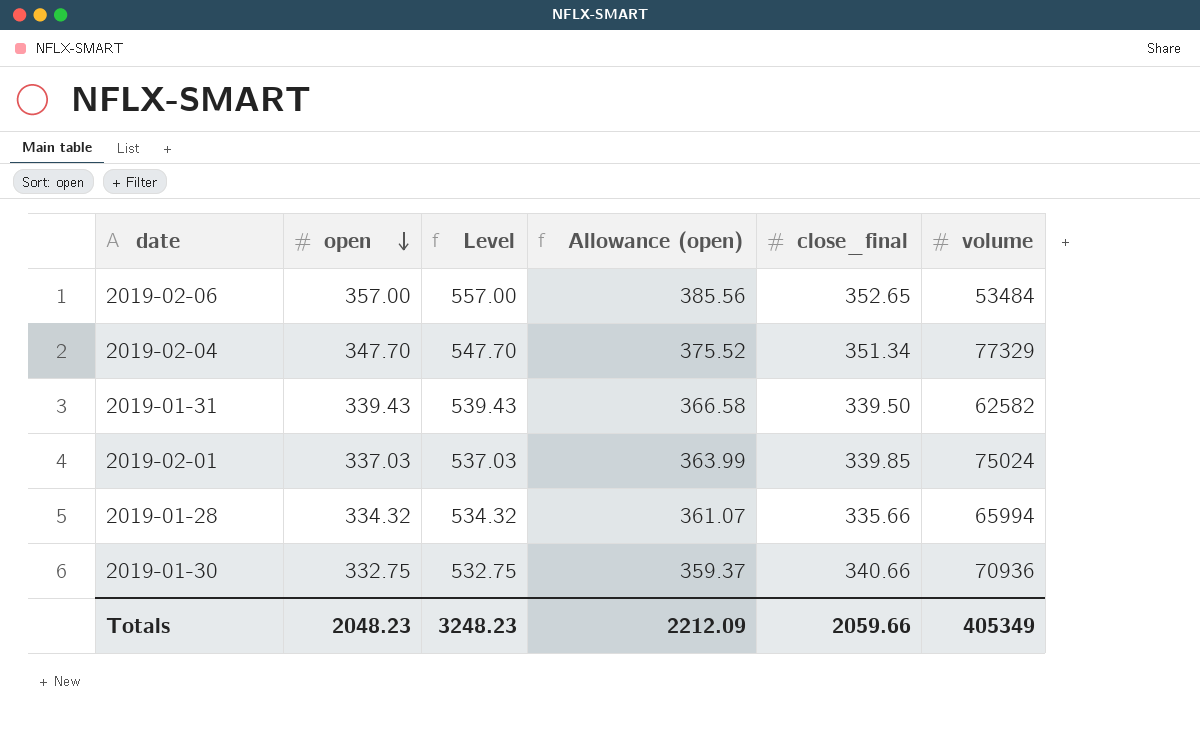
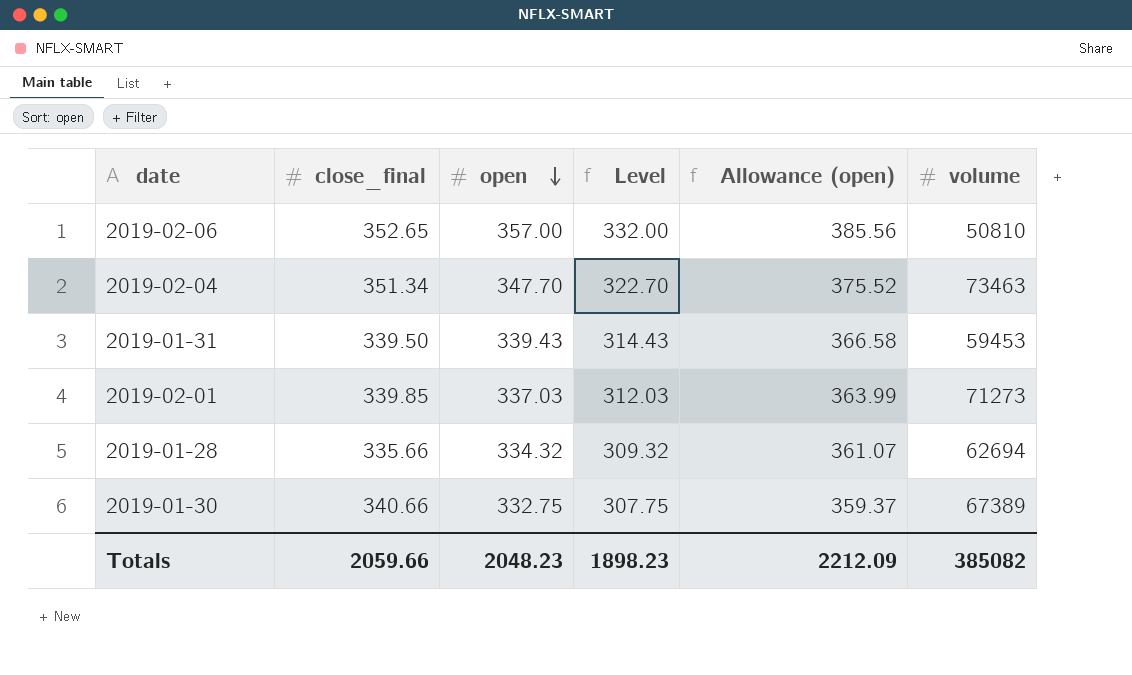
column close_final | position: 5 -> 2
column Level | formula: [open] + 200 -> [open] - 25
2019-02-06 | volume: 53484 -> 50810
2019-02-04 | volume: 77329 -> 73463
2019-01-31 | volume: 62582 -> 59453
2019-02-01 | volume: 75024 -> 71273
2019-01-28 | volume: 65994 -> 62694
2019-01-30 | volume: 70936 -> 67389
Totals | Level: 3248.23 -> 1898.23
Totals | volume: 405349 -> 385082

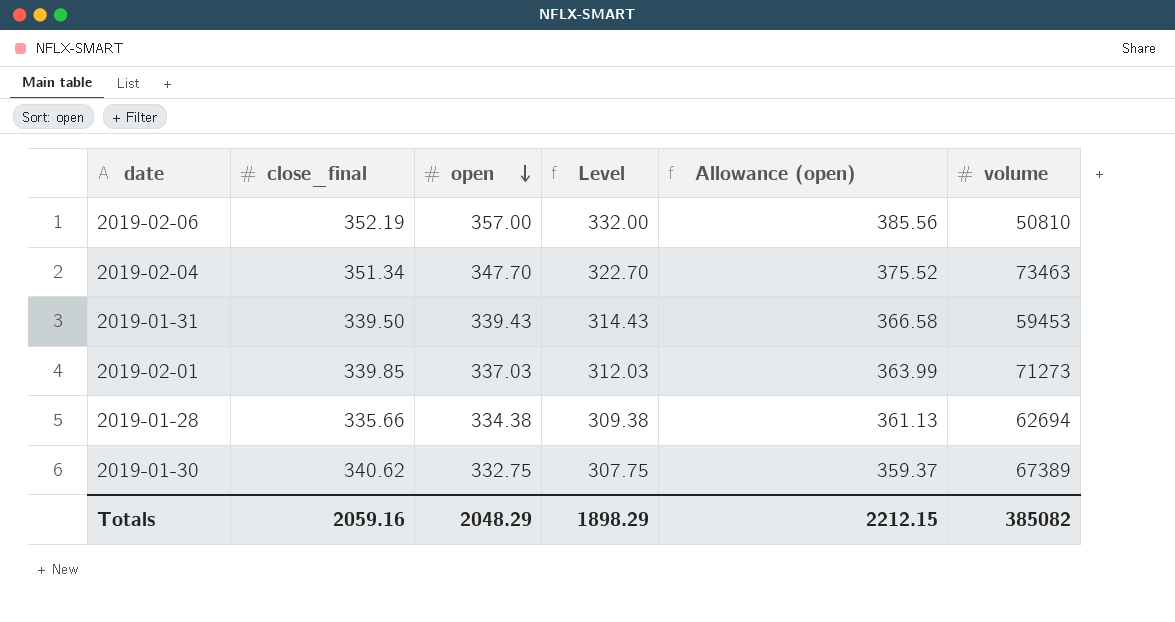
2019-02-06 | close_final: 352.65 -> 352.19
2019-01-28 | open: 334.32 -> 334.38
2019-01-28 | Level: 309.32 -> 309.38
2019-01-28 | Allowance (open): 361.07 -> 361.13
2019-01-30 | close_final: 340.66 -> 340.62
Totals | close_final: 2059.66 -> 2059.16
Totals | open: 2048.23 -> 2048.29
Totals | Level: 1898.23 -> 1898.29
Totals | Allowance (open): 2212.09 -> 2212.15

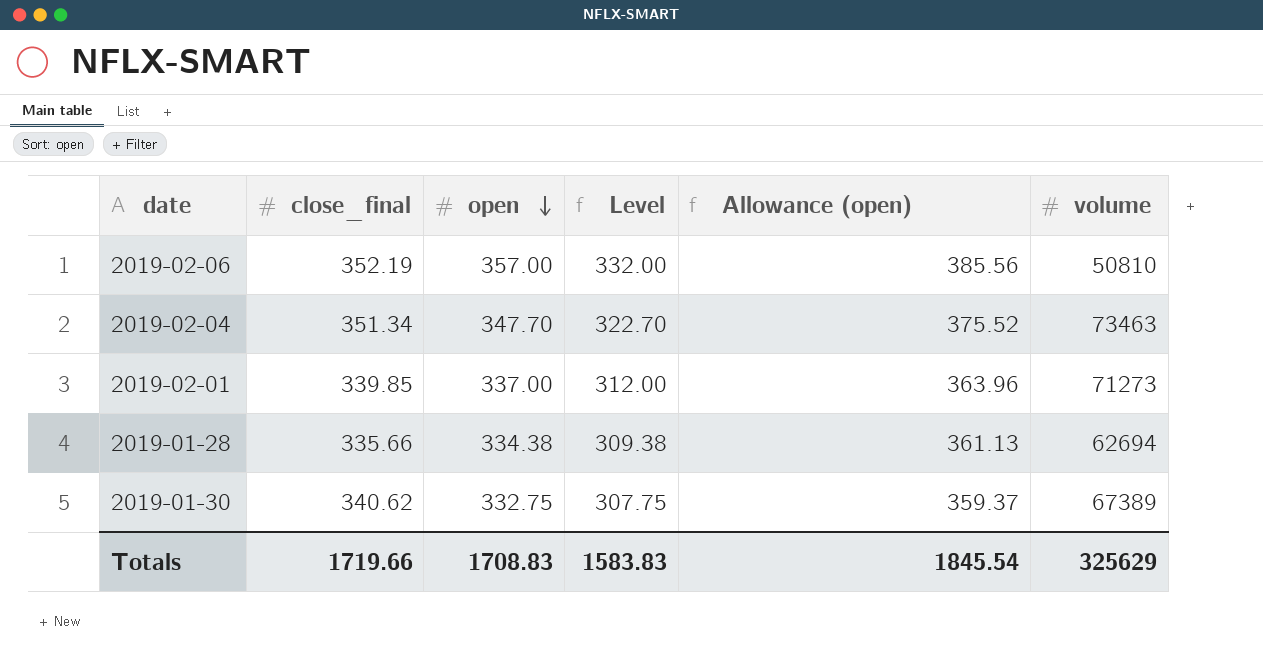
row 2019-01-31: 339.50 | 339.43 | 314.43 | 366.58 | 59453 -> none
2019-02-01 | open: 337.03 -> 337.00
2019-02-01 | Level: 312.03 -> 312.00
2019-02-01 | Allowance (open): 363.99 -> 363.96
Totals | close_final: 2059.16 -> 1719.66
Totals | open: 2048.29 -> 1708.83
Totals | Level: 1898.29 -> 1583.83
Totals | Allowance (open): 2212.15 -> 1845.54
Totals | volume: 385082 -> 325629

